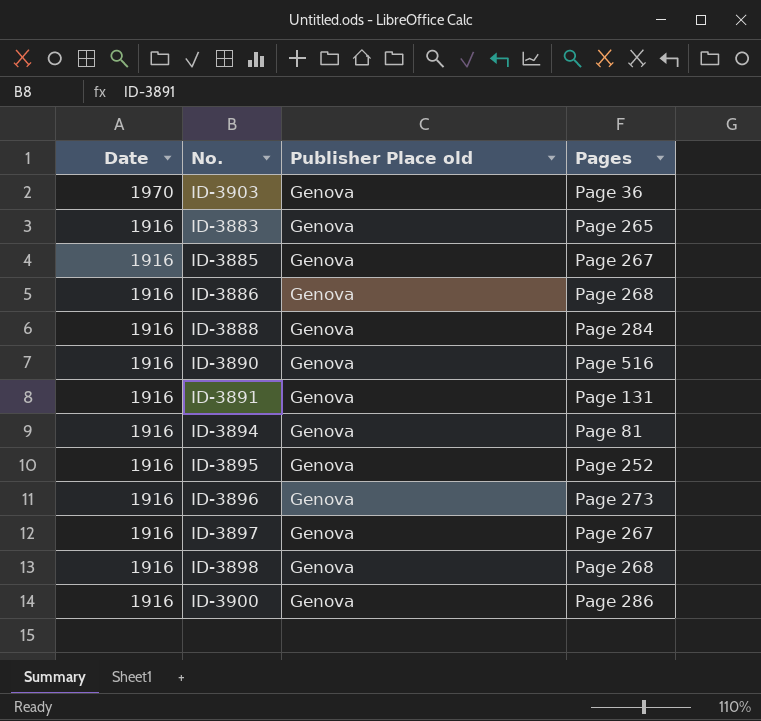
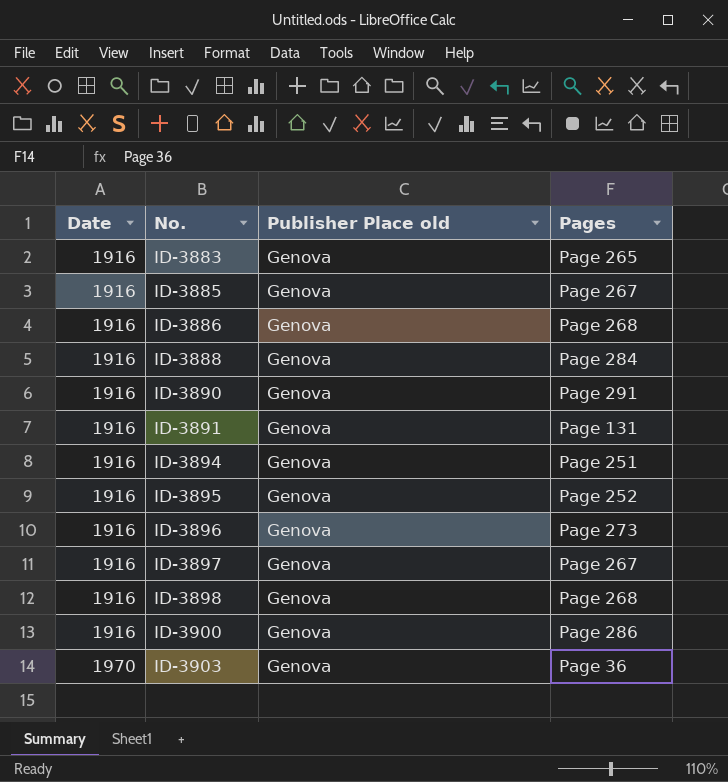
row order: Date descending -> Date ascending
ID-3890 | Pages: Page 516 -> Page 291
ID-3894 | Pages: Page 81 -> Page 251

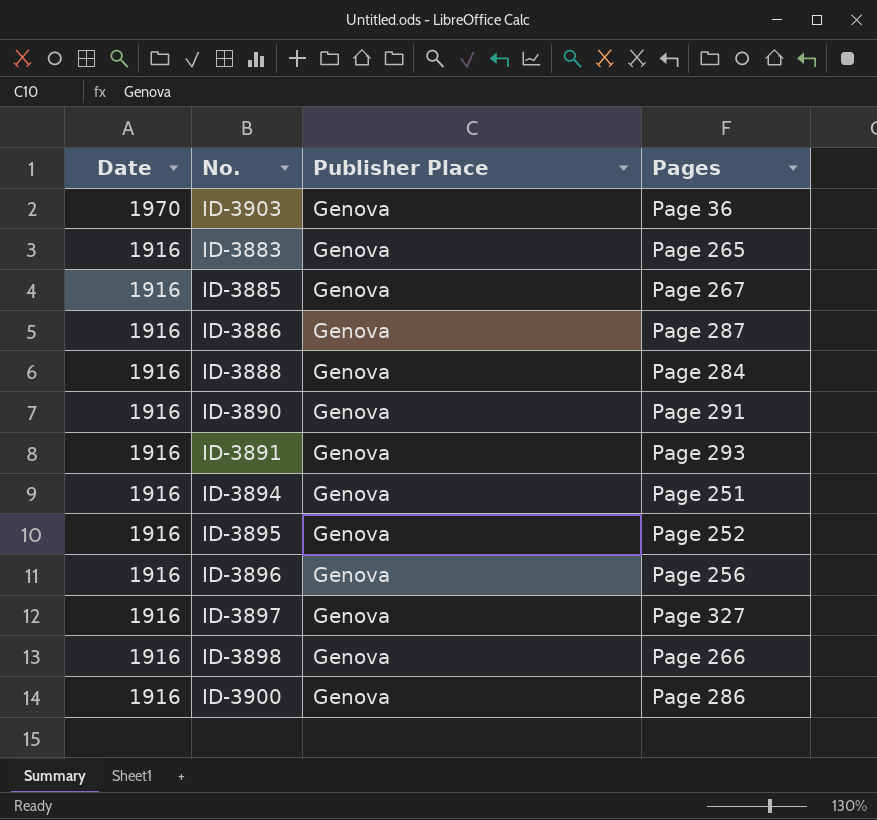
row order: Date ascending -> Date descending
column name: Publisher Place old -> Publisher Place
ID-3886 | Pages: Page 268 -> Page 287
ID-3891 | Pages: Page 131 -> Page 293
ID-3896 | Pages: Page 273 -> Page 256
ID-3897 | Pages: Page 267 -> Page 327
ID-3898 | Pages: Page 268 -> Page 266

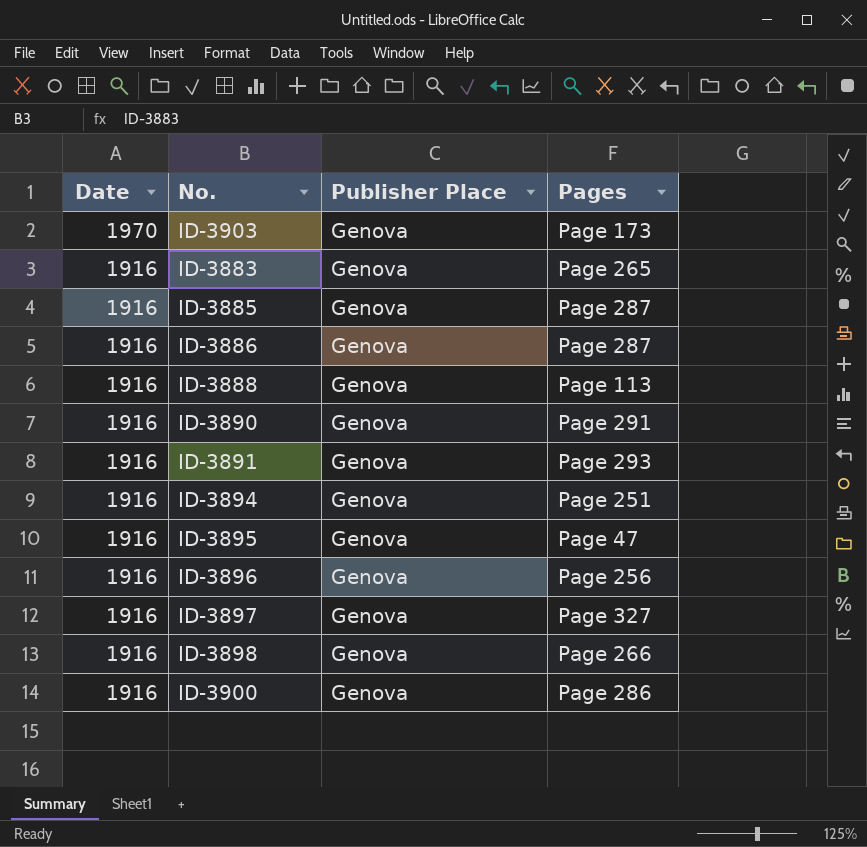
ID-3903 | Pages: Page 36 -> Page 173
ID-3885 | Pages: Page 267 -> Page 287
ID-3888 | Pages: Page 284 -> Page 113
ID-3895 | Pages: Page 252 -> Page 47

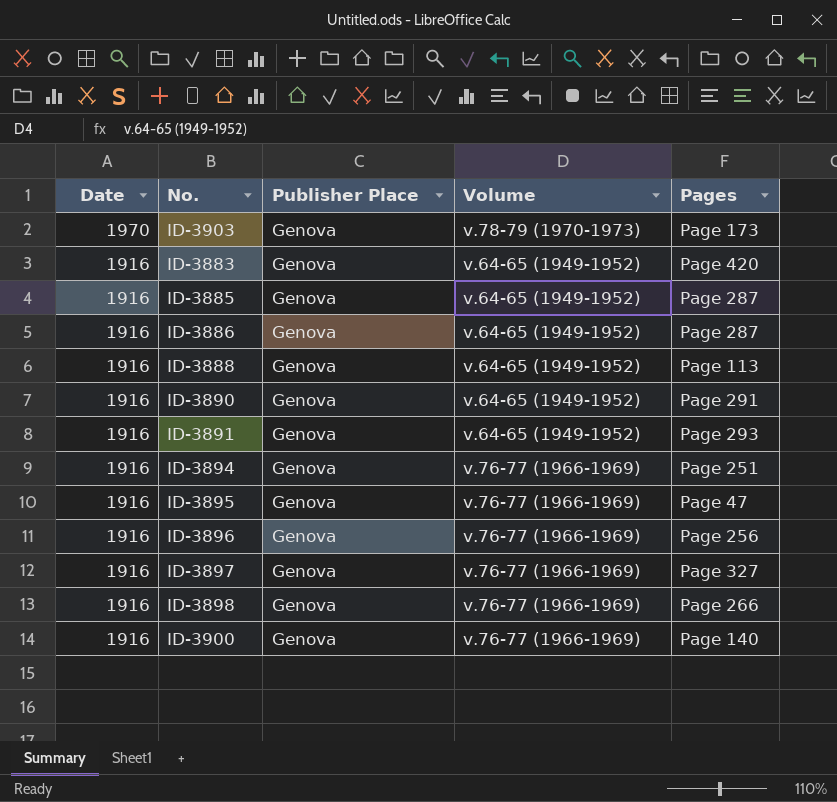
column Volume | position: none -> 4
ID-3883 | Pages: Page 265 -> Page 420
ID-3900 | Pages: Page 286 -> Page 140

